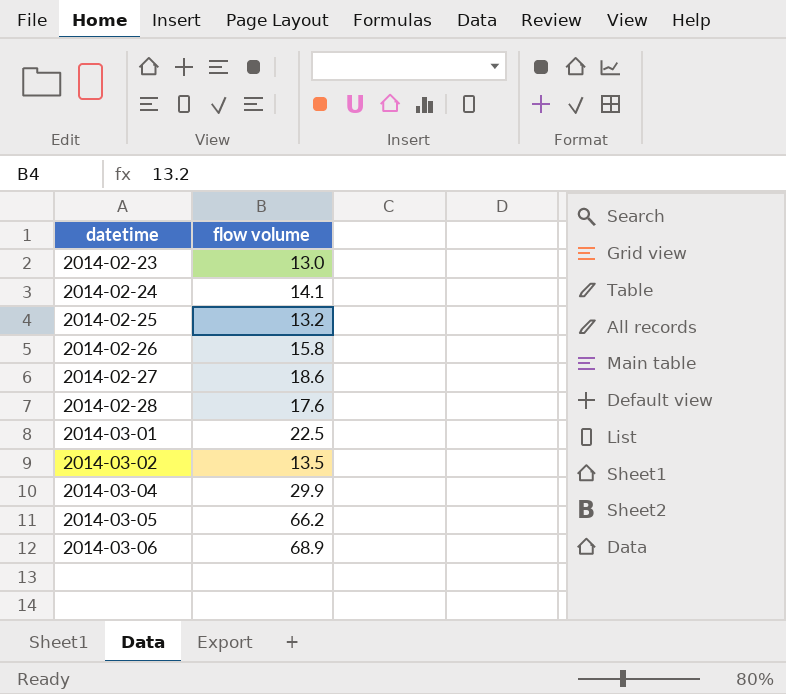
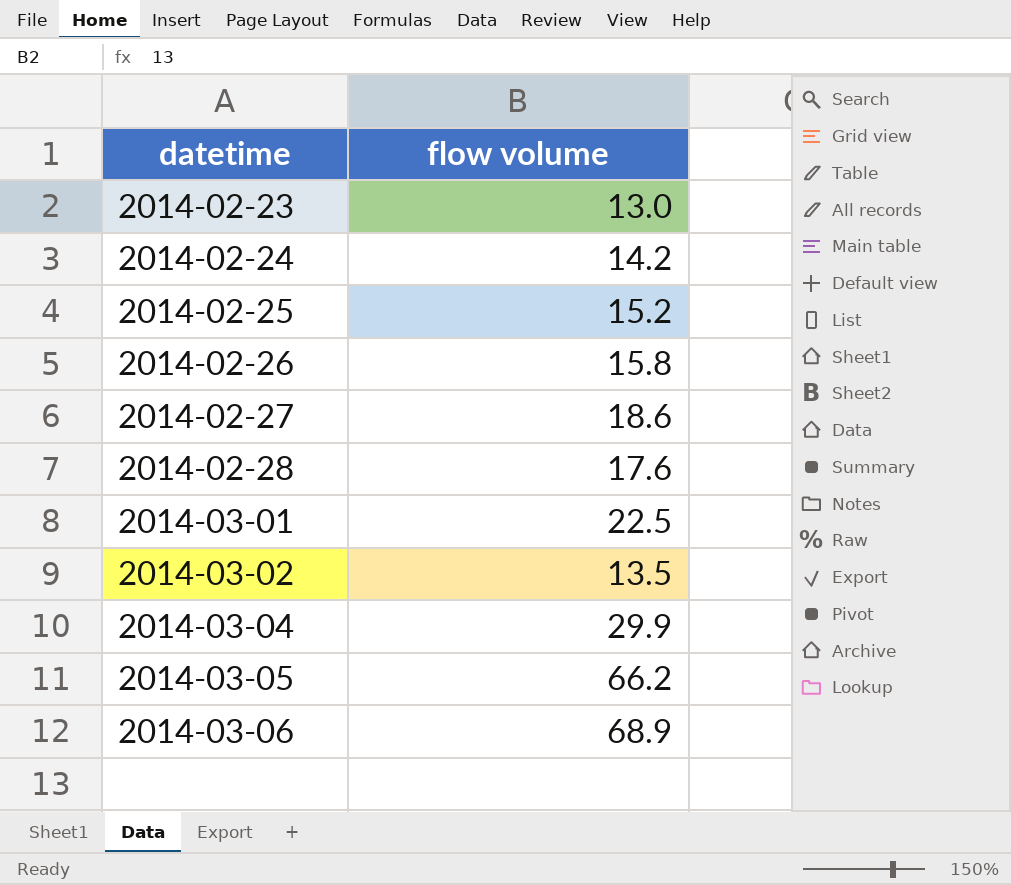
2014-02-24 | flow volume: 14.1 -> 14.2
2014-02-25 | flow volume: 13.2 -> 15.2

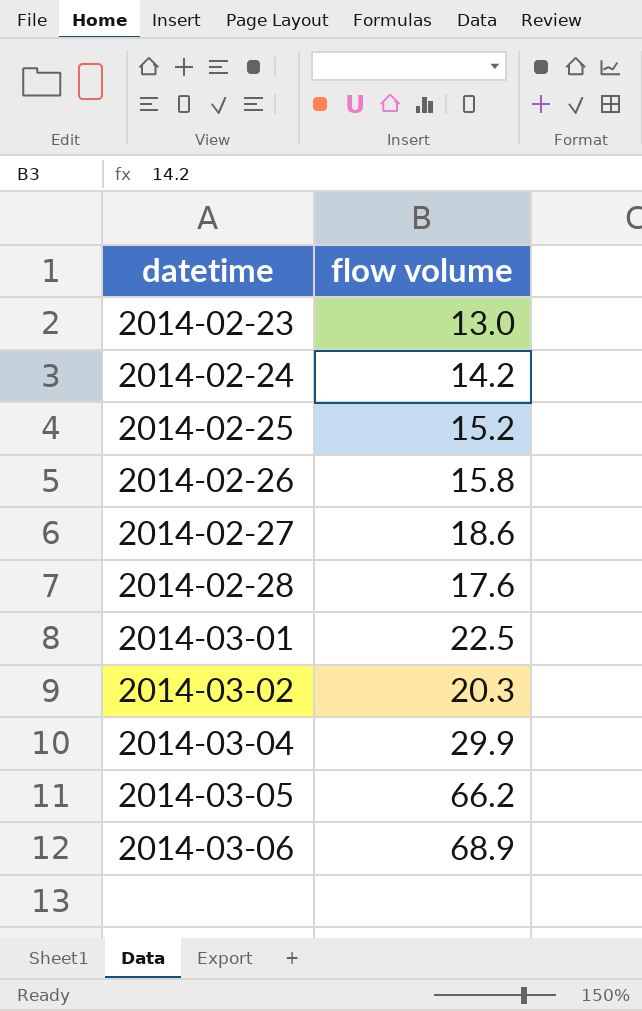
2014-03-02 | flow volume: 13.5 -> 20.3

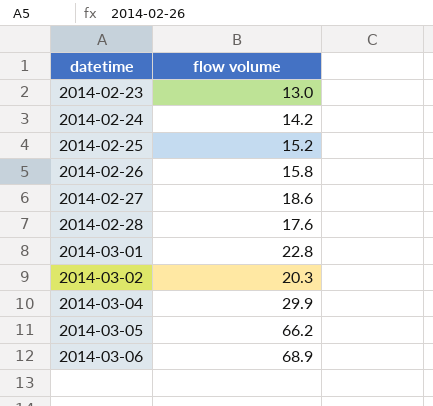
2014-03-01 | flow volume: 22.5 -> 22.8

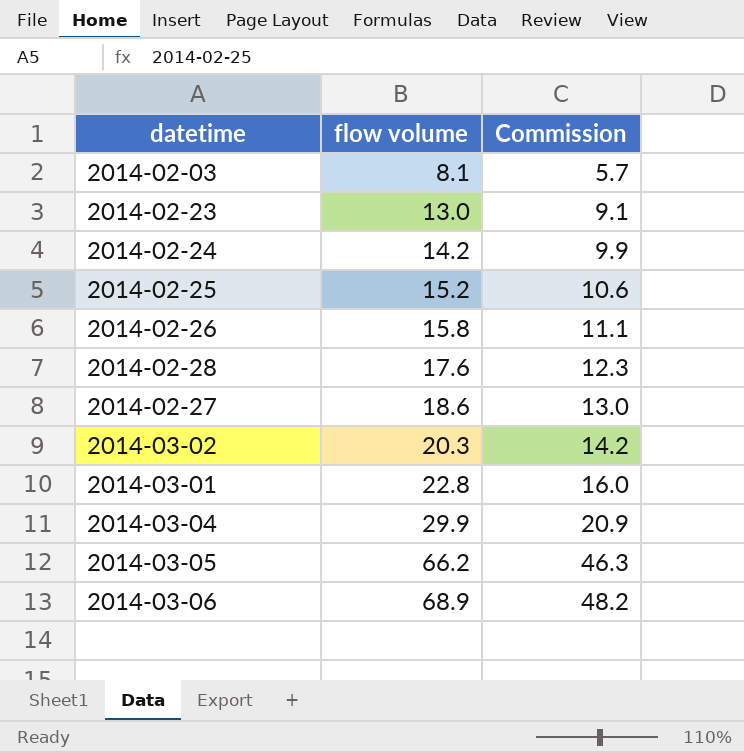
row order: datetime ascending -> flow volume ascending
column Commission | formula: none -> [flow volume] * 0.7
row 2014-02-03: none -> 8.1 | 5.7

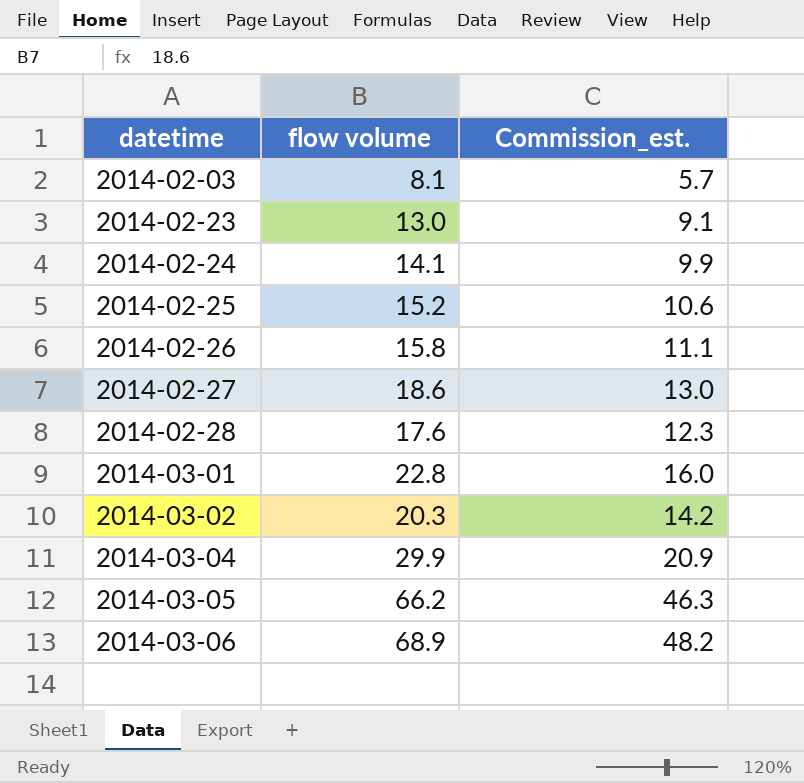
row order: flow volume ascending -> datetime ascending
column name: Commission -> Commission_est.
2014-02-24 | flow volume: 14.2 -> 14.1

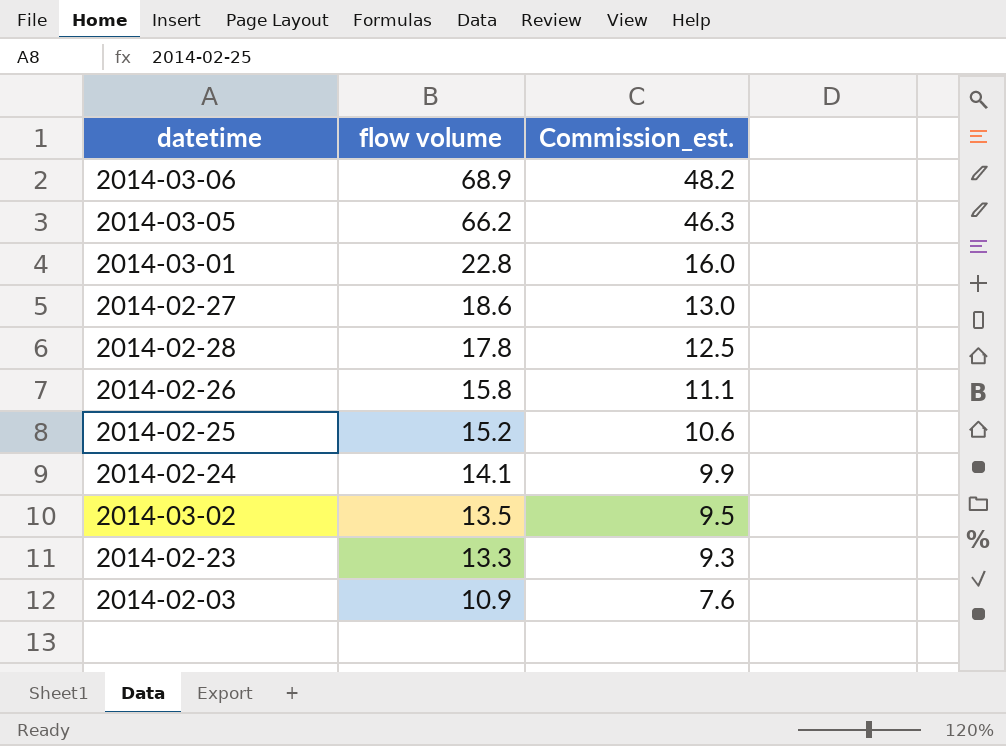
row order: datetime ascending -> flow volume descending
row 2014-03-04: 29.9 | 20.9 -> none
2014-02-28 | flow volume: 17.6 -> 17.8
2014-02-28 | Commission_est.: 12.3 -> 12.5
2014-03-02 | flow volume: 20.3 -> 13.5
2014-03-02 | Commission_est.: 14.2 -> 9.5
2014-02-23 | flow volume: 13.0 -> 13.3
2014-02-23 | Commission_est.: 9.1 -> 9.3
2014-02-03 | flow volume: 8.1 -> 10.9
2014-02-03 | Commission_est.: 5.7 -> 7.6

